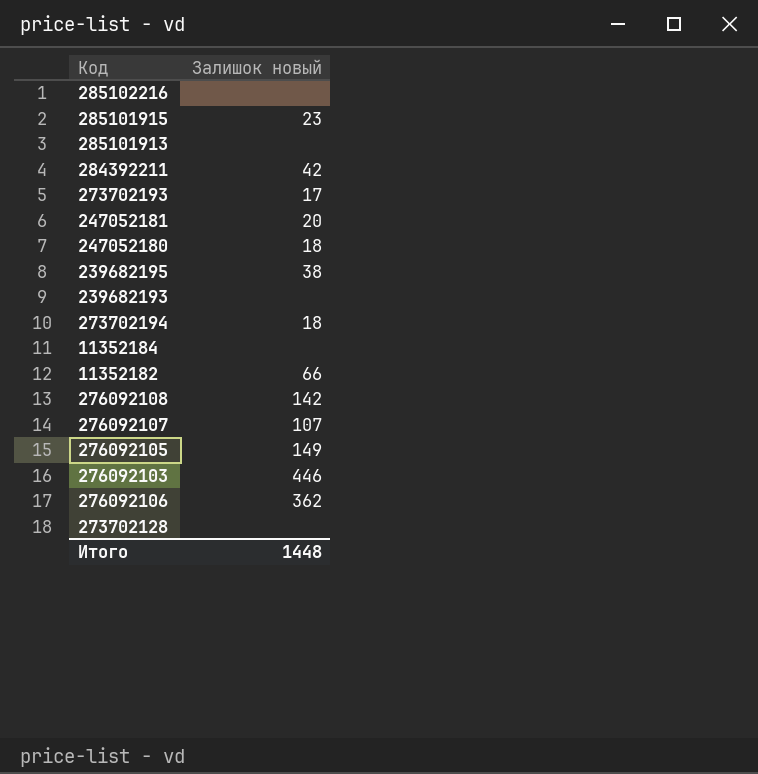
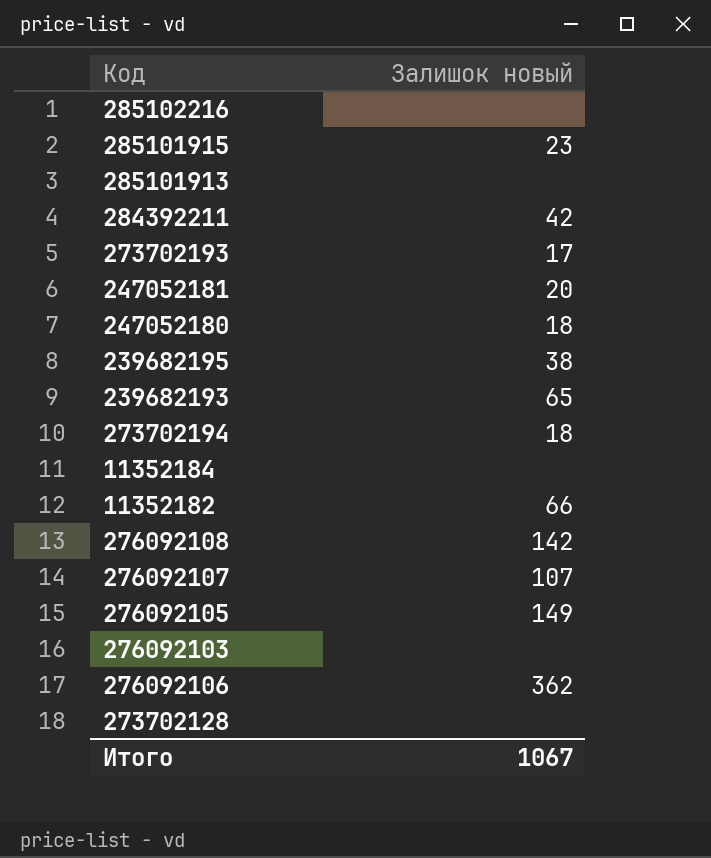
239682193 | Залишок новый: none -> 65
276092103 | Залишок новый: 446 -> none
Итого | Залишок новый: 1448 -> 1067

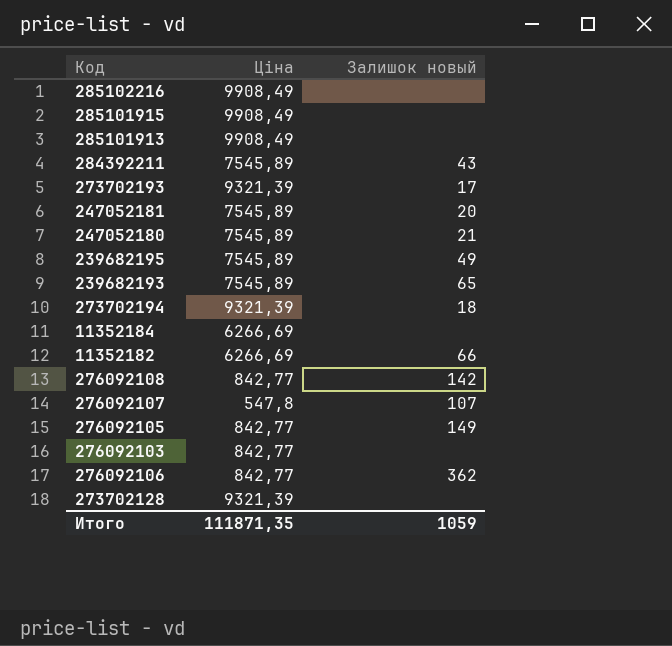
column Ціна | position: none -> 2
285101915 | Залишок новый: 23 -> none
284392211 | Залишок новый: 42 -> 43
247052180 | Залишок новый: 18 -> 21
239682195 | Залишок новый: 38 -> 49
Итого | Залишок новый: 1067 -> 1059

